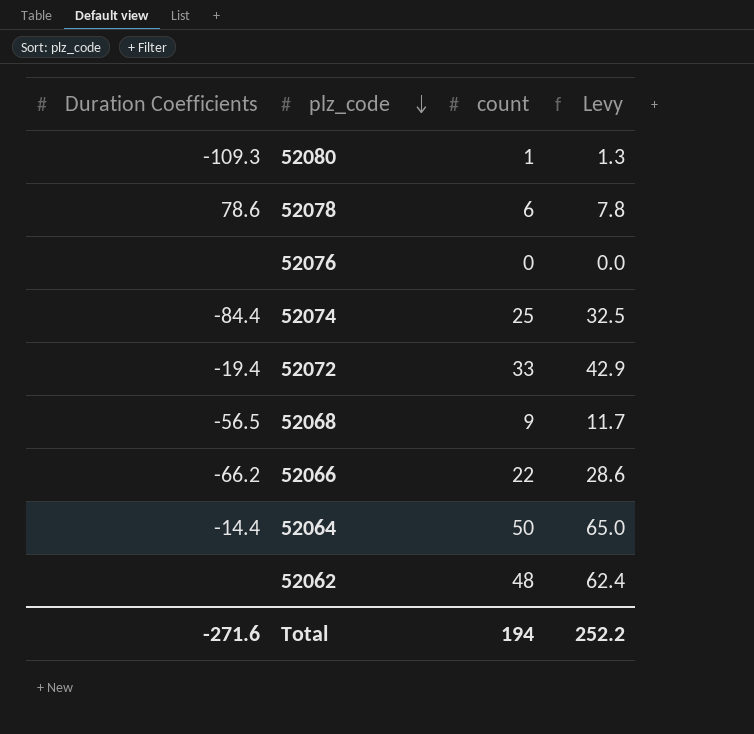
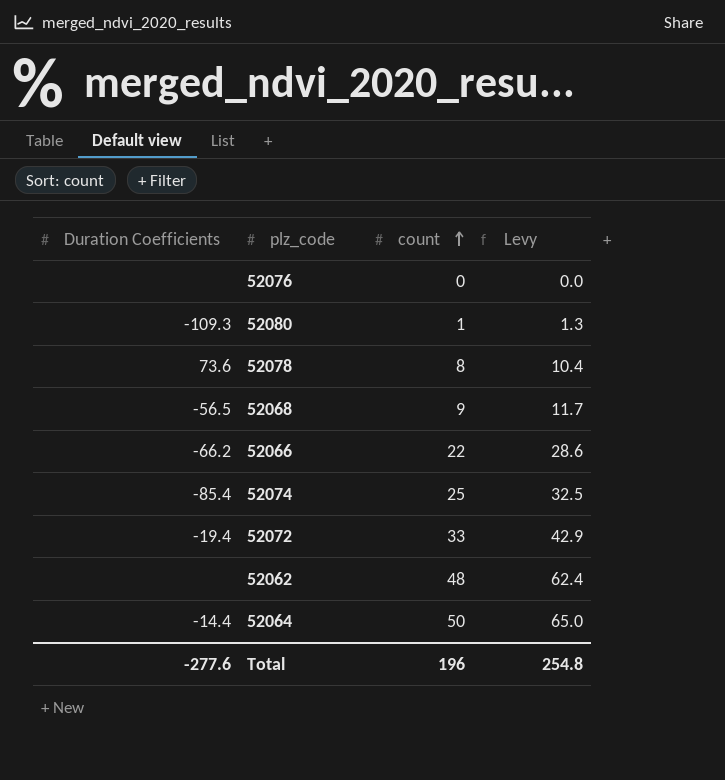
row order: plz_code descending -> count ascending
52078 | Duration Coefficients: 78.6 -> 73.6
52078 | count: 6 -> 8
52078 | Levy: 7.8 -> 10.4
52074 | Duration Coefficients: -84.4 -> -85.4
Total | Duration Coefficients: -271.6 -> -277.6
Total | count: 194 -> 196
Total | Levy: 252.2 -> 254.8

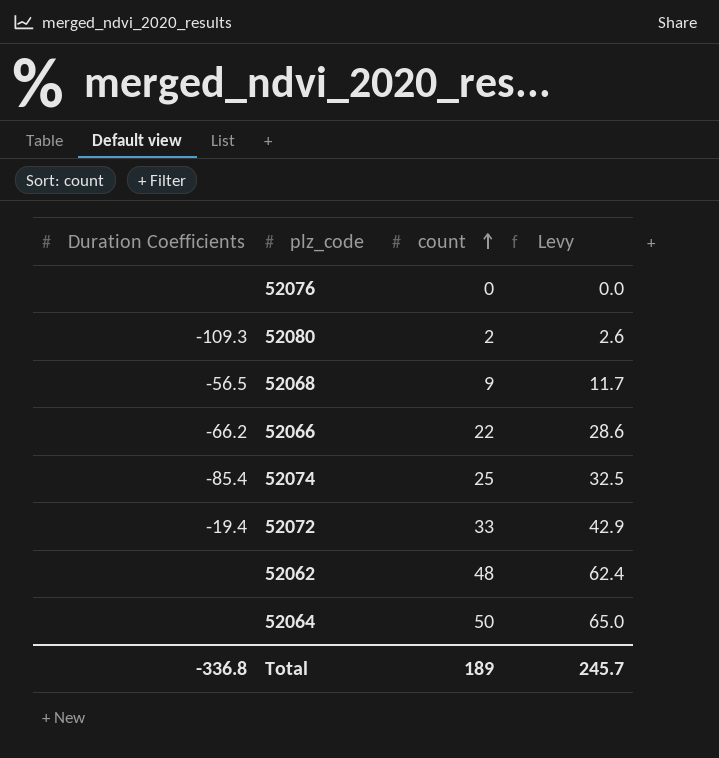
row 52078: 73.6 | 8 | 10.4 -> none
52080 | count: 1 -> 2
52080 | Levy: 1.3 -> 2.6
52064 | Duration Coefficients: -14.4 -> none
Total | Duration Coefficients: -277.6 -> -336.8
Total | count: 196 -> 189
Total | Levy: 254.8 -> 245.7

